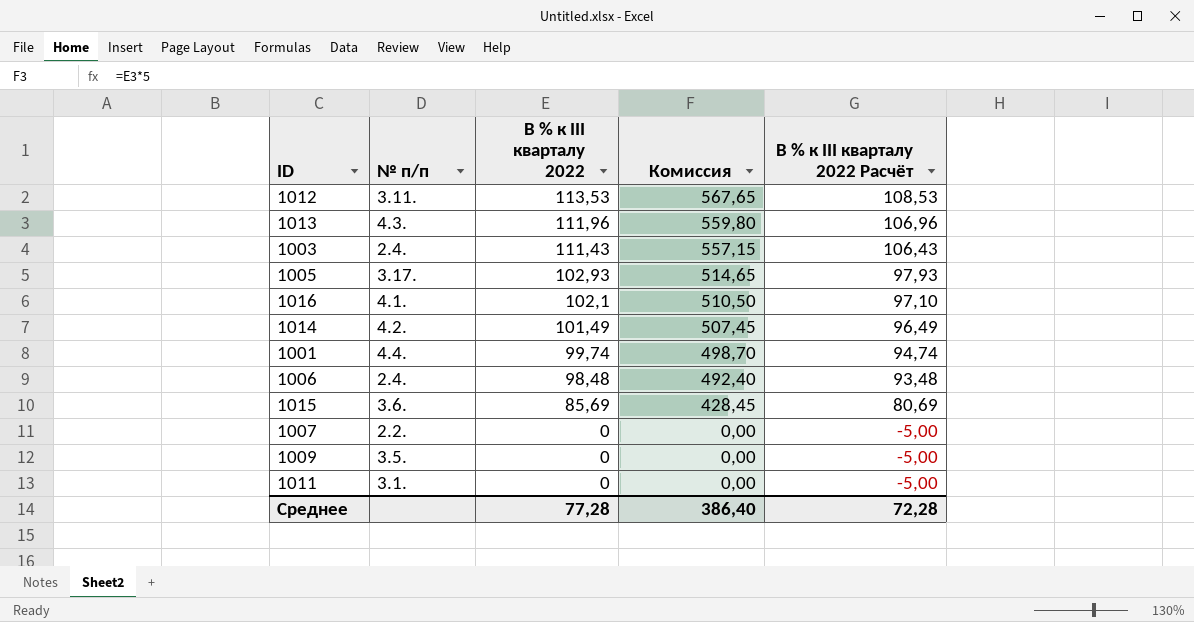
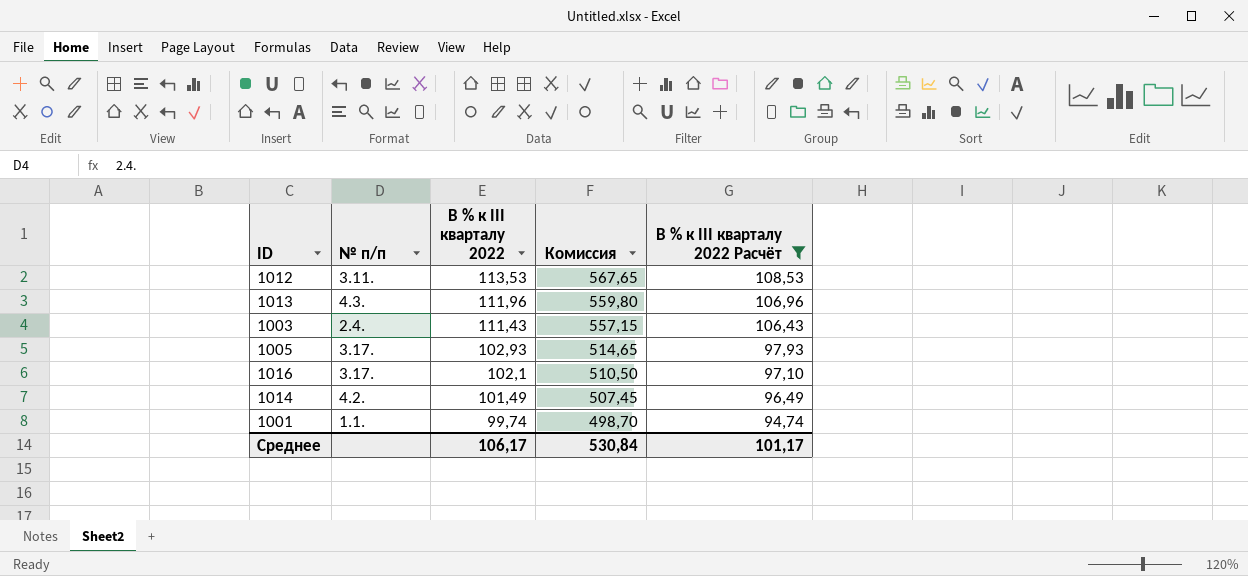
filter: none -> В % к III кварталу 2022 Расчёт >= 94,74
1016 | № п/п: 4.1. -> 3.17.
1001 | № п/п: 4.4. -> 1.1.
Среднее | В % к III кварталу 2022: 77,28 -> 106,17
Среднее | Комиссия: 386,40 -> 530,84
Среднее | В % к III кварталу 2022 Расчёт: 72,28 -> 101,17

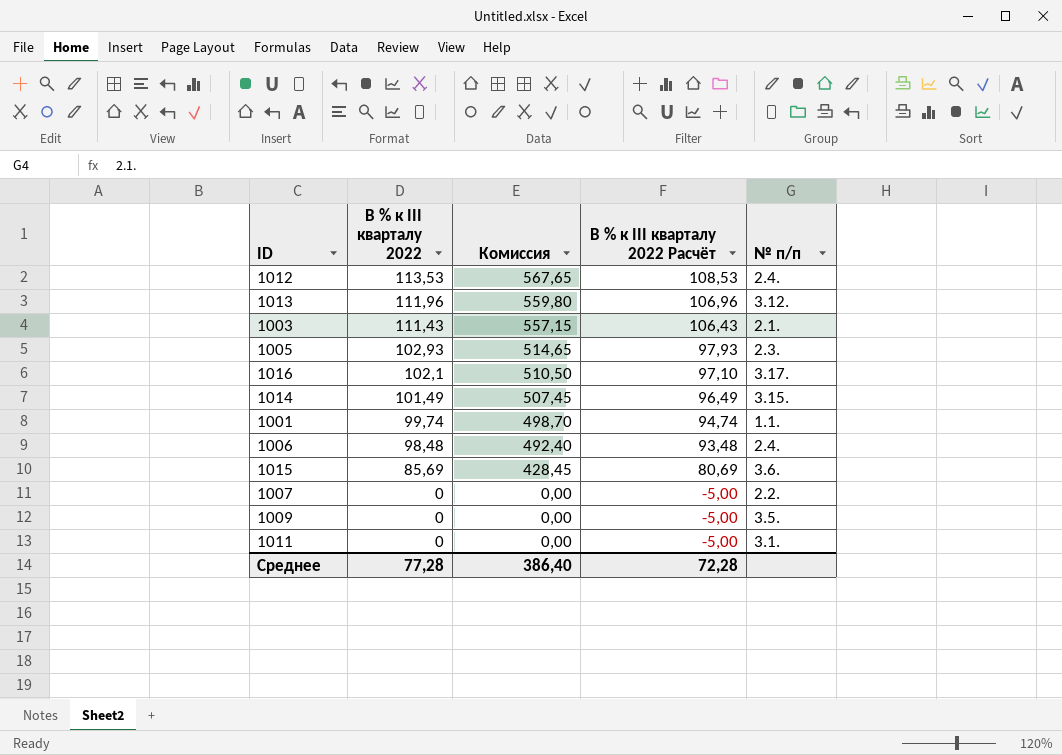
filter: В % к III кварталу 2022 Расчёт >= 94,74 -> none
column № п/п | position: 2 -> 5
1012 | № п/п: 3.11. -> 2.4.
1013 | № п/п: 4.3. -> 3.12.
1003 | № п/п: 2.4. -> 2.1.
1005 | № п/п: 3.17. -> 2.3.
1014 | № п/п: 4.2. -> 3.15.
Среднее | В % к III кварталу 2022: 106,17 -> 77,28
Среднее | Комиссия: 530,84 -> 386,40
Среднее | В % к III кварталу 2022 Расчёт: 101,17 -> 72,28

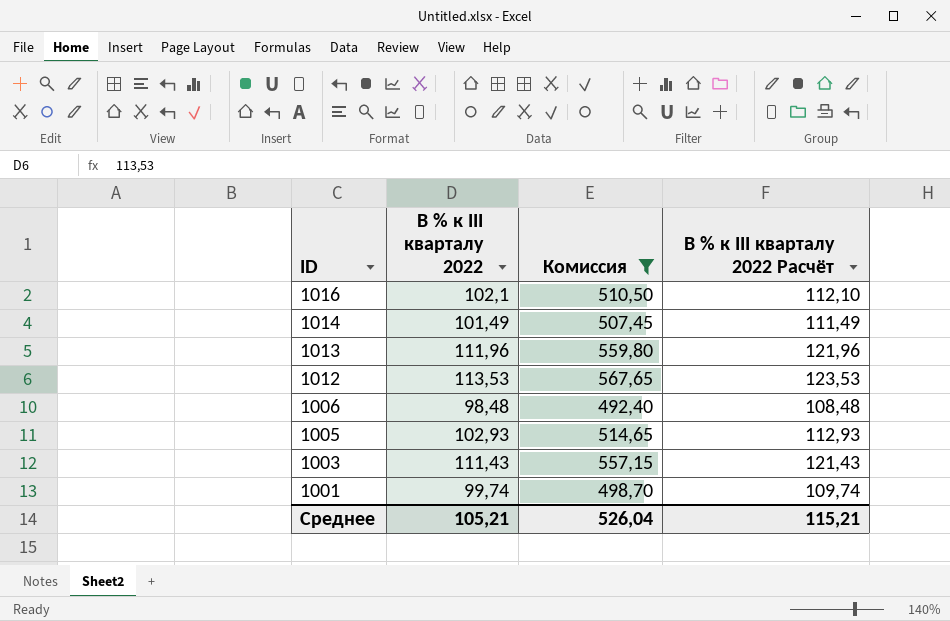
filter: none -> Комиссия >= 492,40
row order: В % к III кварталу 2022 descending -> ID descending
column № п/п | position: 5 -> none
column В % к III кварталу 2022 Расчёт | formula: [В % к III кварталу 2022] - 5 -> [В % к III кварталу 2022] + 10
Среднее | В % к III кварталу 2022: 77,28 -> 105,21
Среднее | Комиссия: 386,40 -> 526,04
Среднее | В % к III кварталу 2022 Расчёт: 72,28 -> 115,21

